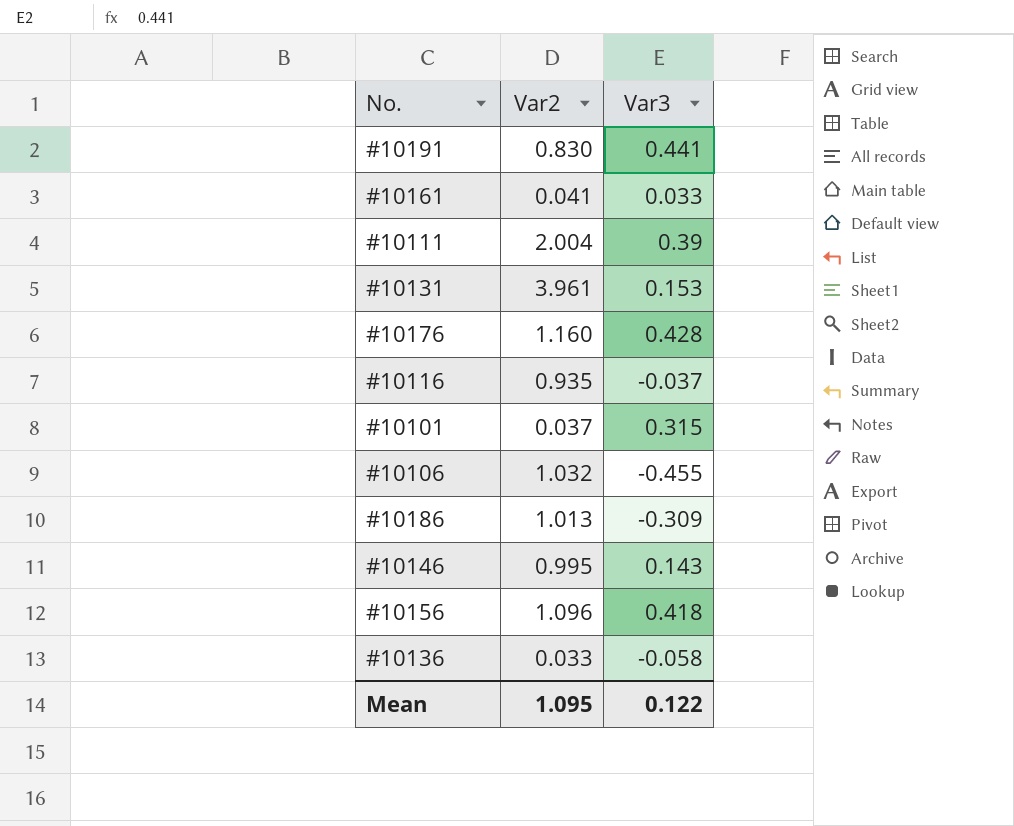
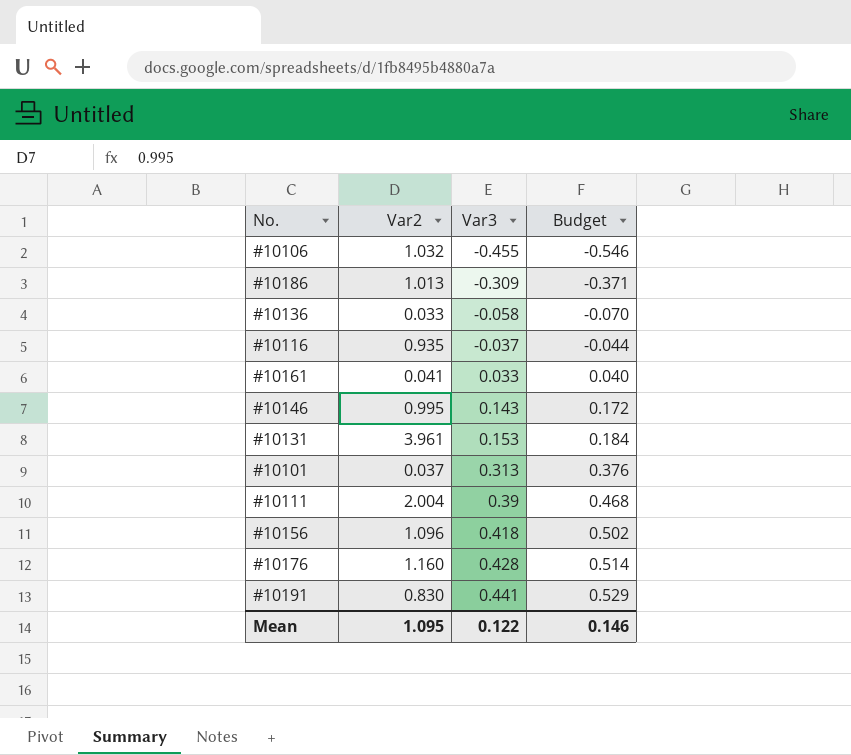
row order: none -> Var3 ascending
column Budget | formula: none -> [Var3] * 1.2
#10101 | Var3: 0.315 -> 0.313

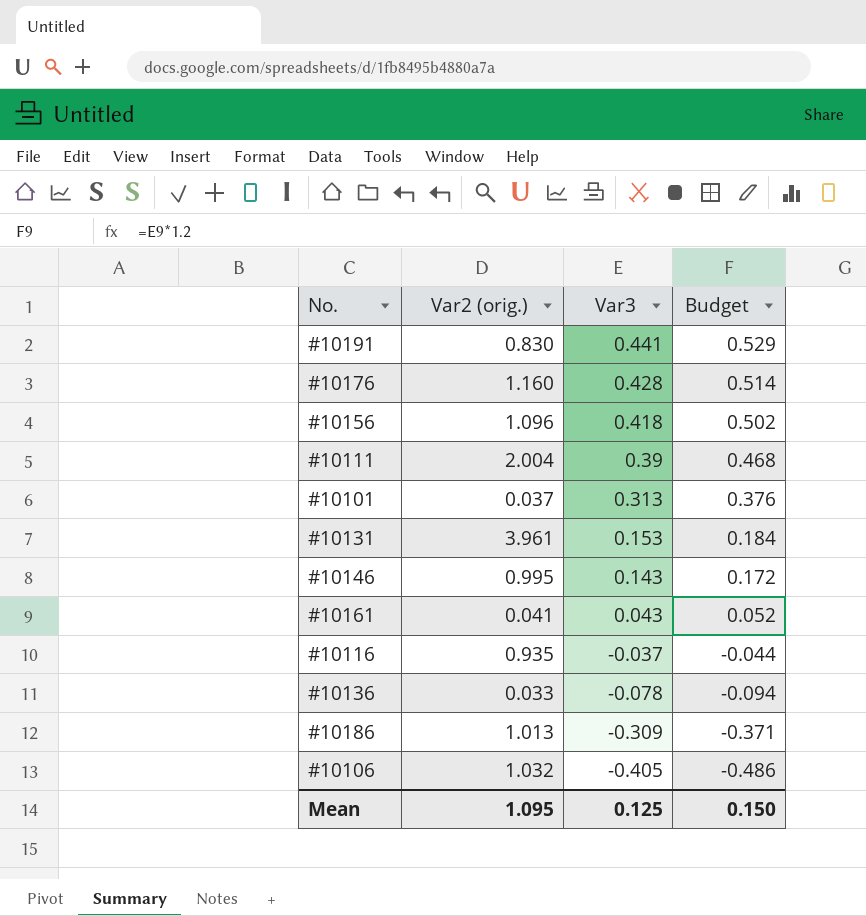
row order: Var3 ascending -> Var3 descending
column name: Var2 -> Var2 (orig.)
#10161 | Var3: 0.033 -> 0.043
#10161 | Budget: 0.040 -> 0.052
#10136 | Var3: -0.058 -> -0.078
#10136 | Budget: -0.070 -> -0.094
#10106 | Var3: -0.455 -> -0.405
#10106 | Budget: -0.546 -> -0.486
Mean | Var3: 0.122 -> 0.125
Mean | Budget: 0.146 -> 0.150

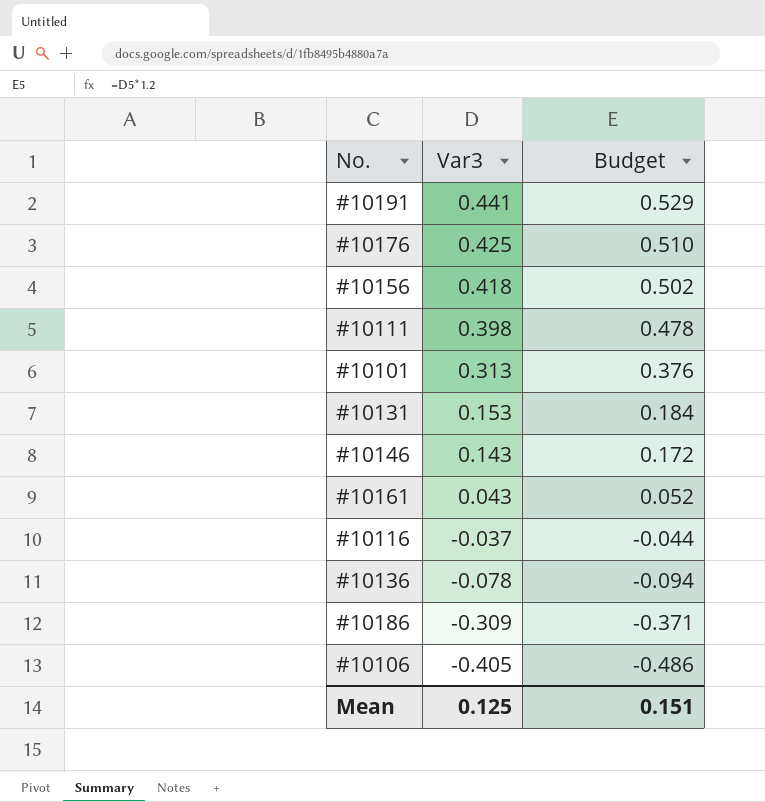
column Var2 (orig.) | position: 2 -> none
#10176 | Var3: 0.428 -> 0.425
#10176 | Budget: 0.514 -> 0.510
#10111 | Var3: 0.39 -> 0.398
#10111 | Budget: 0.468 -> 0.478
Mean | Budget: 0.150 -> 0.151

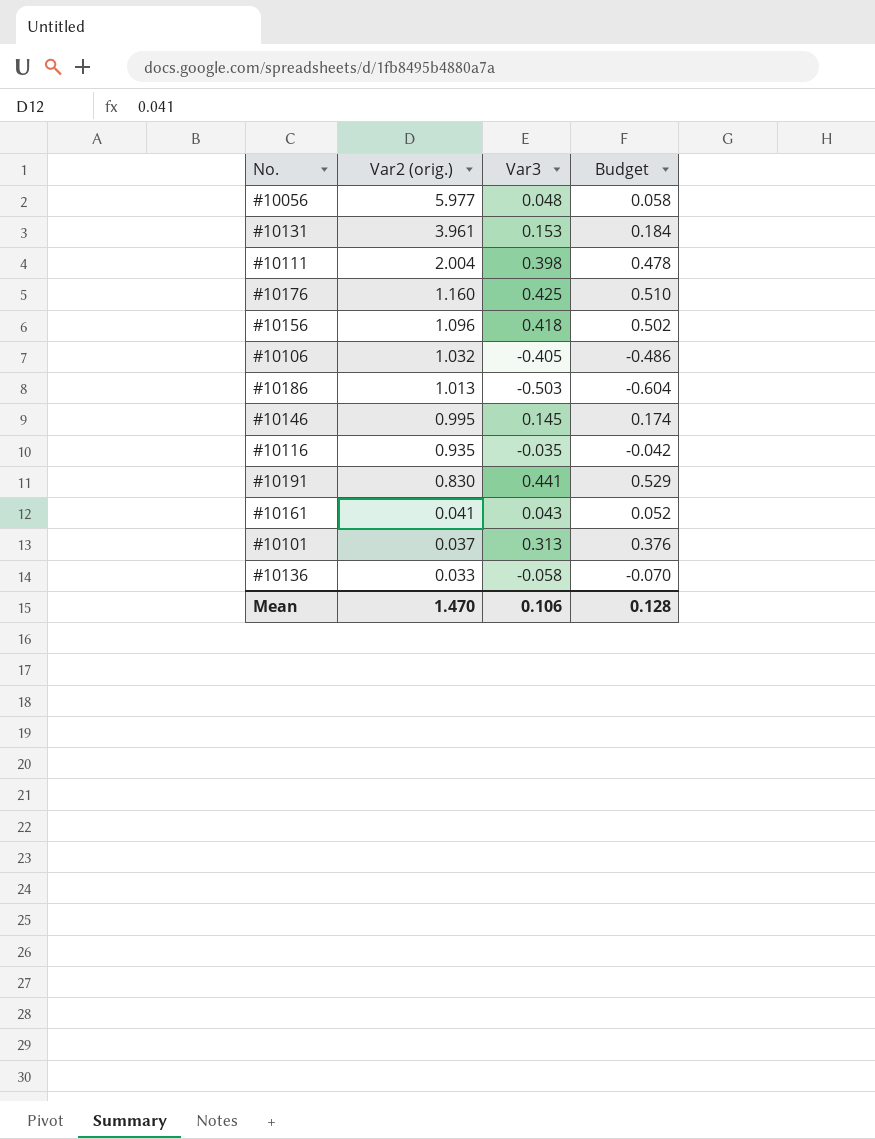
row order: Var3 descending -> Var2 (orig.) descending
column Var2 (orig.) | position: none -> 2
row #10056: none -> 5.977 | 0.048 | 0.058
#10186 | Var3: -0.309 -> -0.503
#10186 | Budget: -0.371 -> -0.604
#10146 | Var3: 0.143 -> 0.145
#10146 | Budget: 0.172 -> 0.174
#10116 | Var3: -0.037 -> -0.035
#10116 | Budget: -0.044 -> -0.042
#10136 | Var3: -0.078 -> -0.058
#10136 | Budget: -0.094 -> -0.070
Mean | Var3: 0.125 -> 0.106
Mean | Budget: 0.151 -> 0.128

